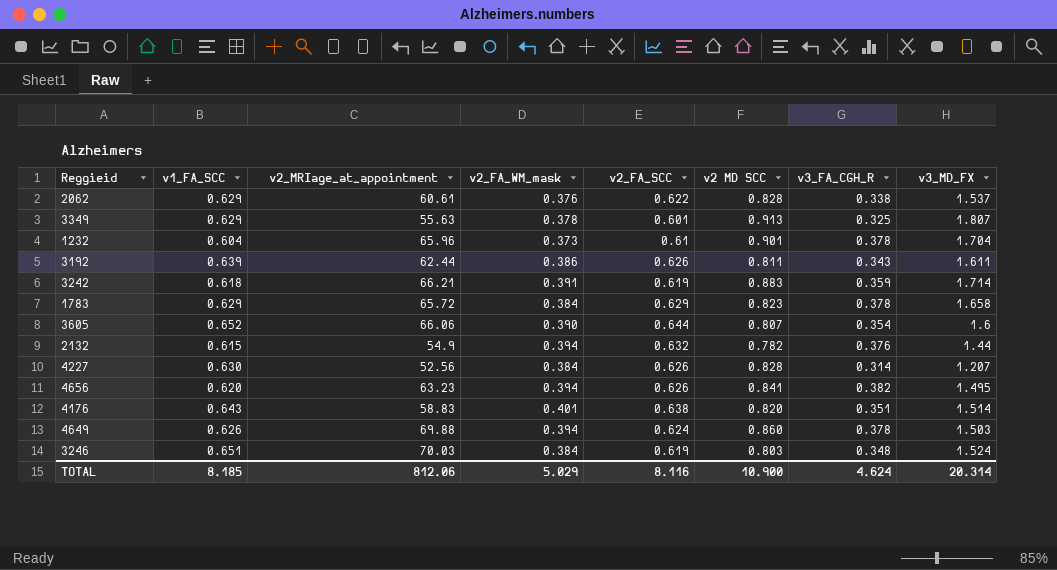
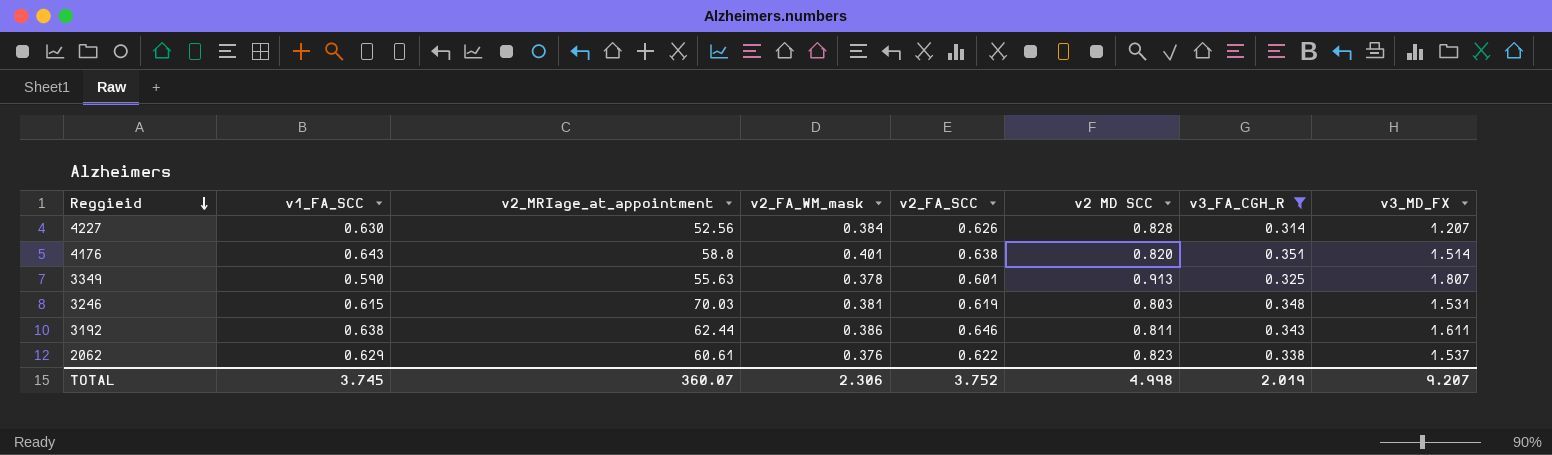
filter: none -> v3_FA_CGH_R <= 0.351
row order: none -> Reggieid descending
4176 | v2_MRIage_at_appointment: 58.83 -> 58.8
3349 | v1_FA_SCC: 0.629 -> 0.590
3246 | v1_FA_SCC: 0.651 -> 0.615
3246 | v2_FA_WM_mask: 0.384 -> 0.381
3246 | v3_MD_FX: 1.524 -> 1.531
3192 | v1_FA_SCC: 0.639 -> 0.638
3192 | v2_FA_SCC: 0.626 -> 0.646
2062 | v2 MD SCC: 0.828 -> 0.823
TOTAL | v1_FA_SCC: 8.185 -> 3.745
TOTAL | v2_MRIage_at_appointment: 812.06 -> 360.07
TOTAL | v2_FA_WM_mask: 5.029 -> 2.306
TOTAL | v2_FA_SCC: 8.116 -> 3.752
TOTAL | v2 MD SCC: 10.900 -> 4.998
TOTAL | v3_FA_CGH_R: 4.624 -> 2.019
TOTAL | v3_MD_FX: 20.314 -> 9.207

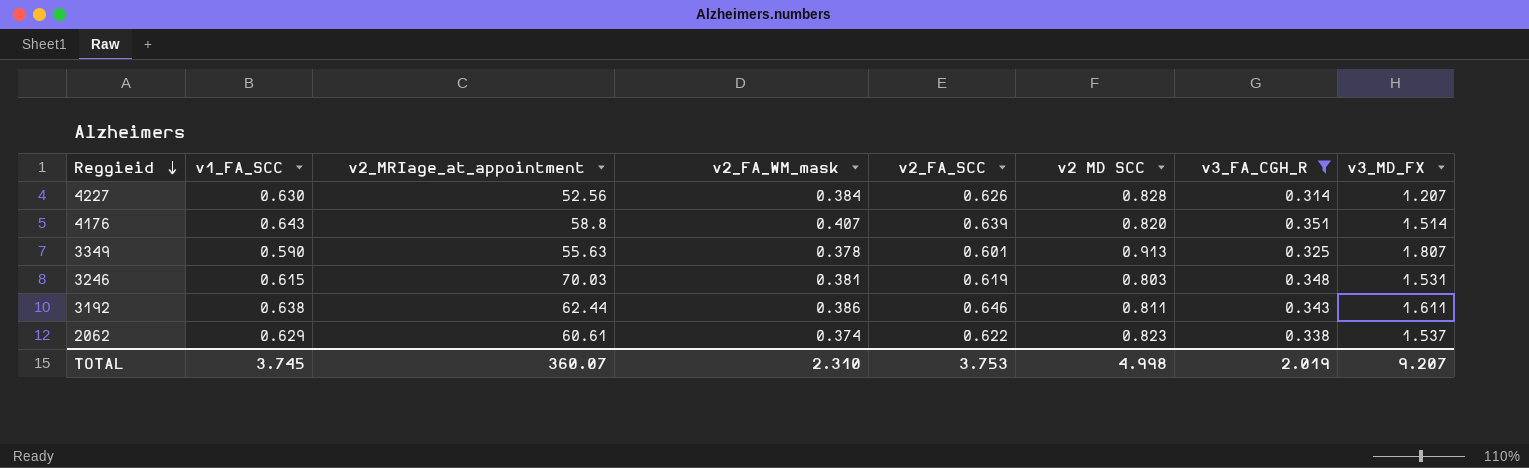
4176 | v2_FA_WM_mask: 0.401 -> 0.407
4176 | v2_FA_SCC: 0.638 -> 0.639
2062 | v2_FA_WM_mask: 0.376 -> 0.374
TOTAL | v2_FA_WM_mask: 2.306 -> 2.310
TOTAL | v2_FA_SCC: 3.752 -> 3.753

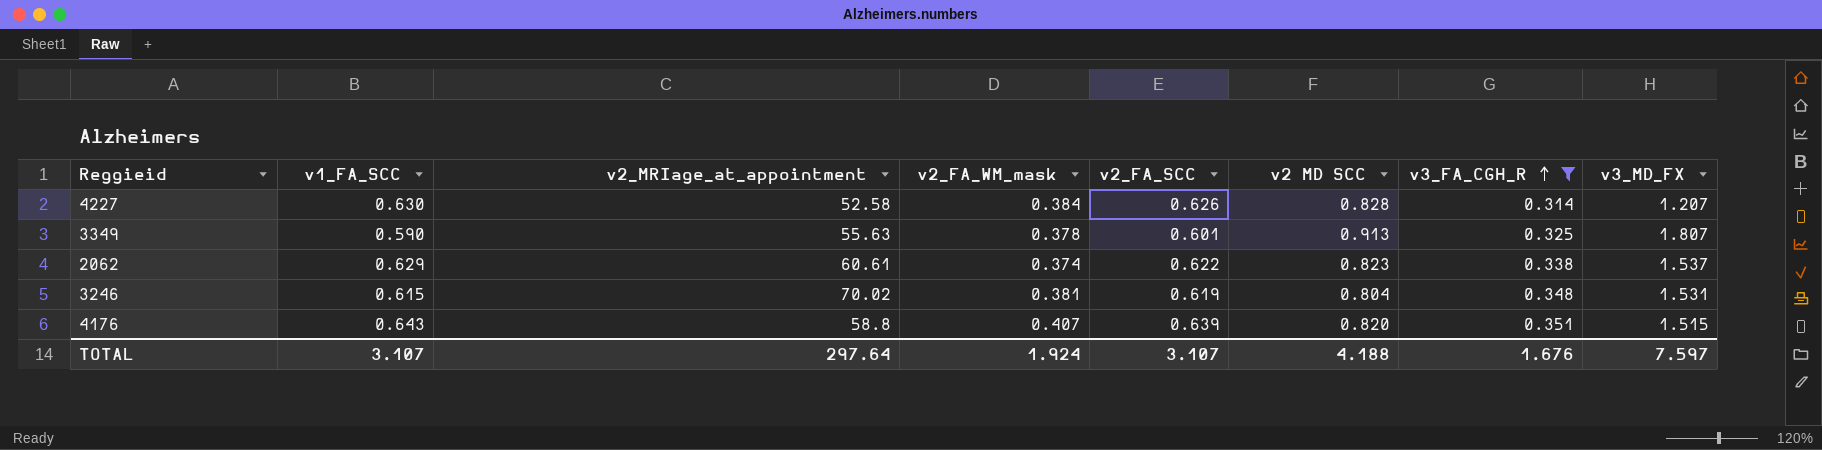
row order: Reggieid descending -> v3_FA_CGH_R ascending
row 3192: 0.638 | 62.44 | 0.386 | 0.646 | 0.811 | 0.343 | 1.611 -> none
4227 | v2_MRIage_at_appointment: 52.56 -> 52.58
3246 | v2_MRIage_at_appointment: 70.03 -> 70.02
3246 | v2 MD SCC: 0.803 -> 0.804
4176 | v3_MD_FX: 1.514 -> 1.515
TOTAL | v1_FA_SCC: 3.745 -> 3.107
TOTAL | v2_MRIage_at_appointment: 360.07 -> 297.64
TOTAL | v2_FA_WM_mask: 2.310 -> 1.924
TOTAL | v2_FA_SCC: 3.753 -> 3.107
TOTAL | v2 MD SCC: 4.998 -> 4.188
TOTAL | v3_FA_CGH_R: 2.019 -> 1.676
TOTAL | v3_MD_FX: 9.207 -> 7.597

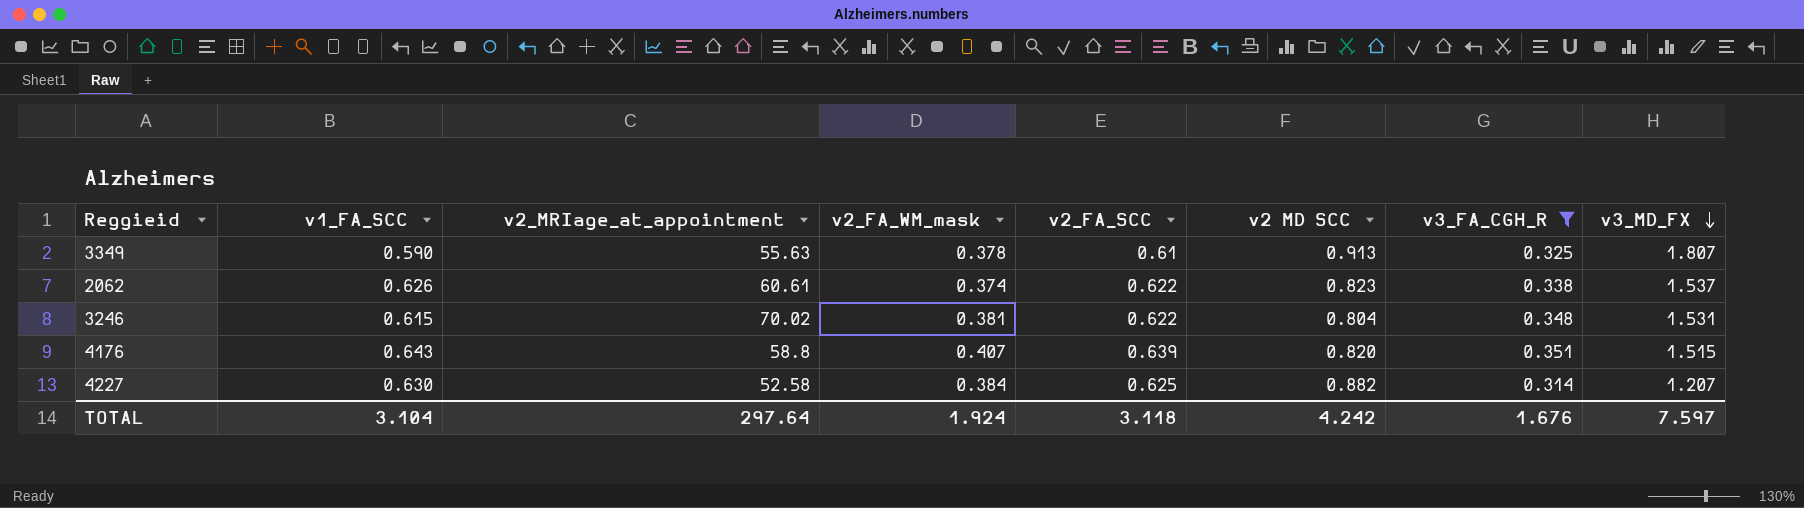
row order: v3_FA_CGH_R ascending -> v3_MD_FX descending
3349 | v2_FA_SCC: 0.601 -> 0.61
2062 | v1_FA_SCC: 0.629 -> 0.626
3246 | v2_FA_SCC: 0.619 -> 0.622
4227 | v2_FA_SCC: 0.626 -> 0.625
4227 | v2 MD SCC: 0.828 -> 0.882
TOTAL | v1_FA_SCC: 3.107 -> 3.104
TOTAL | v2_FA_SCC: 3.107 -> 3.118
TOTAL | v2 MD SCC: 4.188 -> 4.242

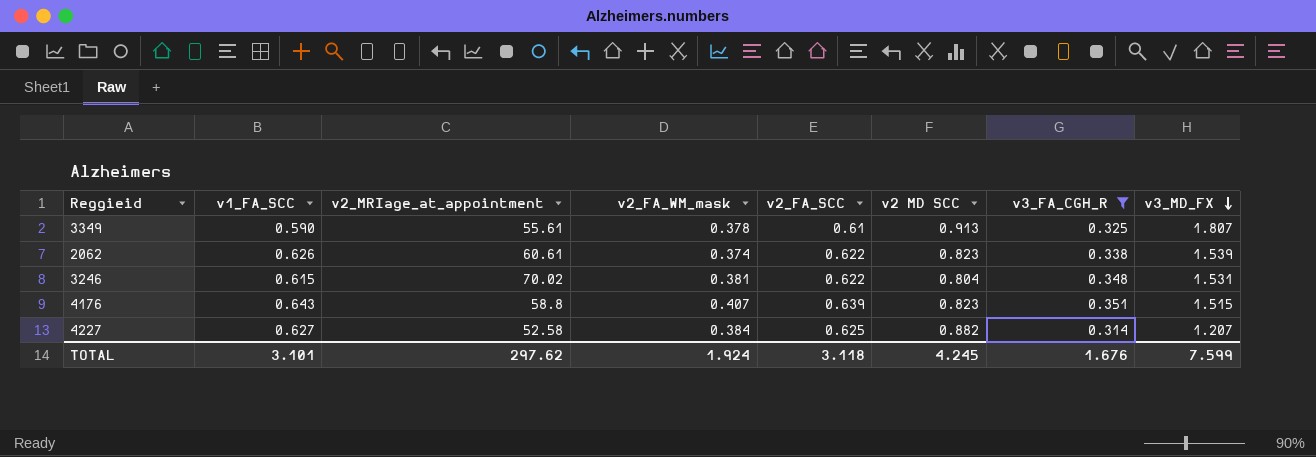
3349 | v2_MRIage_at_appointment: 55.63 -> 55.61
2062 | v3_MD_FX: 1.537 -> 1.539
4176 | v2 MD SCC: 0.820 -> 0.823
4227 | v1_FA_SCC: 0.630 -> 0.627
TOTAL | v1_FA_SCC: 3.104 -> 3.101
TOTAL | v2_MRIage_at_appointment: 297.64 -> 297.62
TOTAL | v2 MD SCC: 4.242 -> 4.245
TOTAL | v3_MD_FX: 7.597 -> 7.599

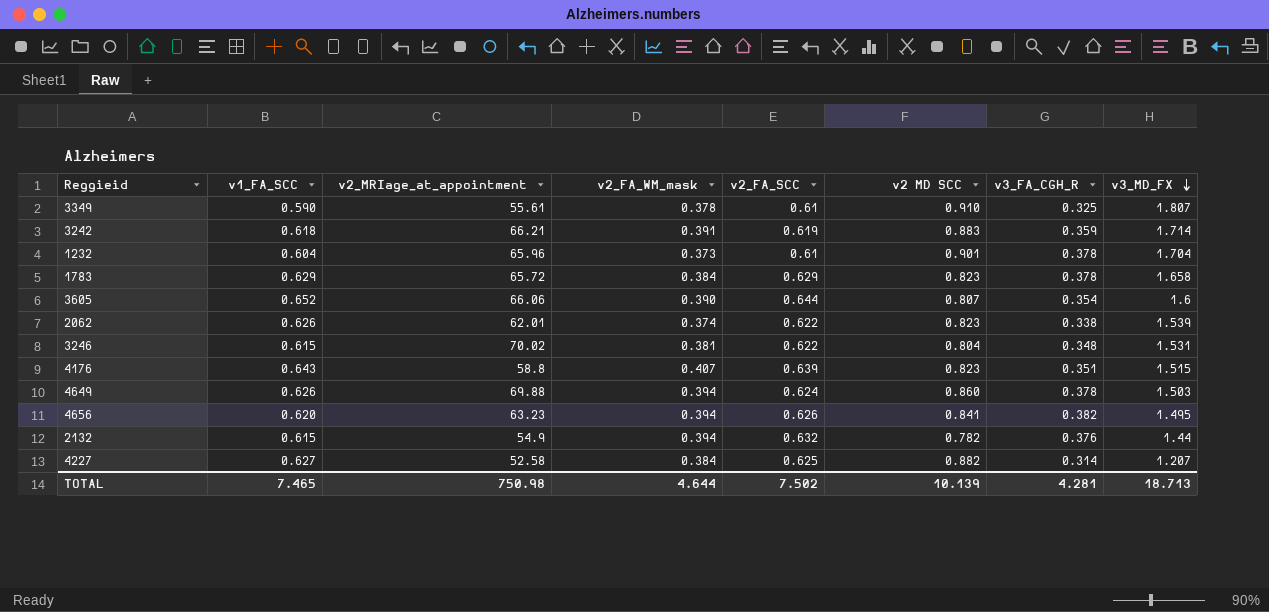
filter: v3_FA_CGH_R <= 0.351 -> none
3349 | v2 MD SCC: 0.913 -> 0.910
2062 | v2_MRIage_at_appointment: 60.61 -> 62.01
TOTAL | v1_FA_SCC: 3.101 -> 7.465
TOTAL | v2_MRIage_at_appointment: 297.62 -> 750.98
TOTAL | v2_FA_WM_mask: 1.924 -> 4.644
TOTAL | v2_FA_SCC: 3.118 -> 7.502
TOTAL | v2 MD SCC: 4.245 -> 10.139
TOTAL | v3_FA_CGH_R: 1.676 -> 4.281
TOTAL | v3_MD_FX: 7.599 -> 18.713

